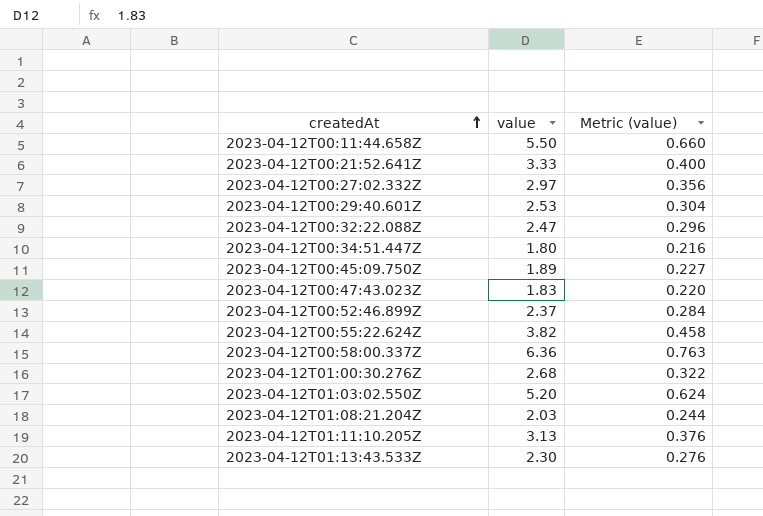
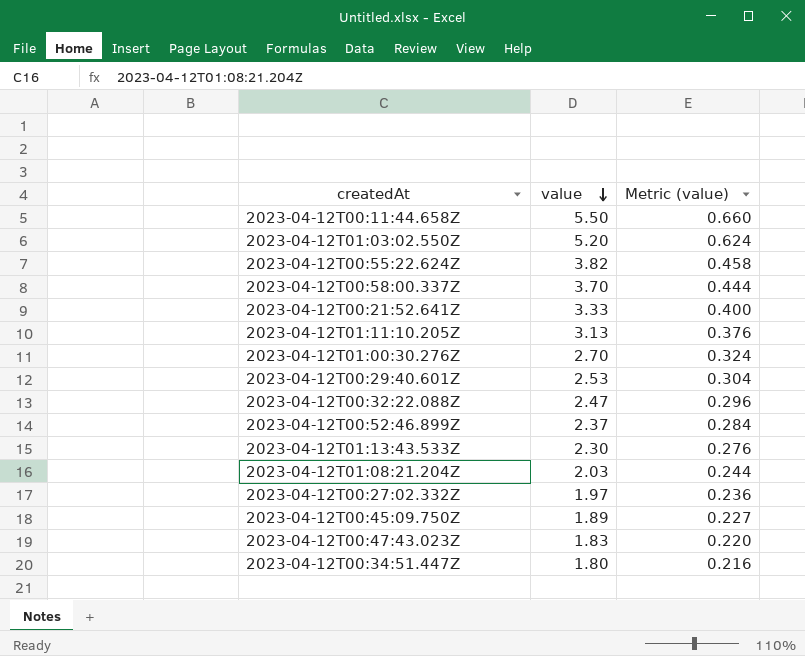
row order: createdAt ascending -> value descending
2023-04-12T00:58:00.337Z | value: 6.36 -> 3.70
2023-04-12T00:58:00.337Z | Metric (value): 0.763 -> 0.444
2023-04-12T01:00:30.276Z | value: 2.68 -> 2.70
2023-04-12T01:00:30.276Z | Metric (value): 0.322 -> 0.324
2023-04-12T00:27:02.332Z | value: 2.97 -> 1.97
2023-04-12T00:27:02.332Z | Metric (value): 0.356 -> 0.236

